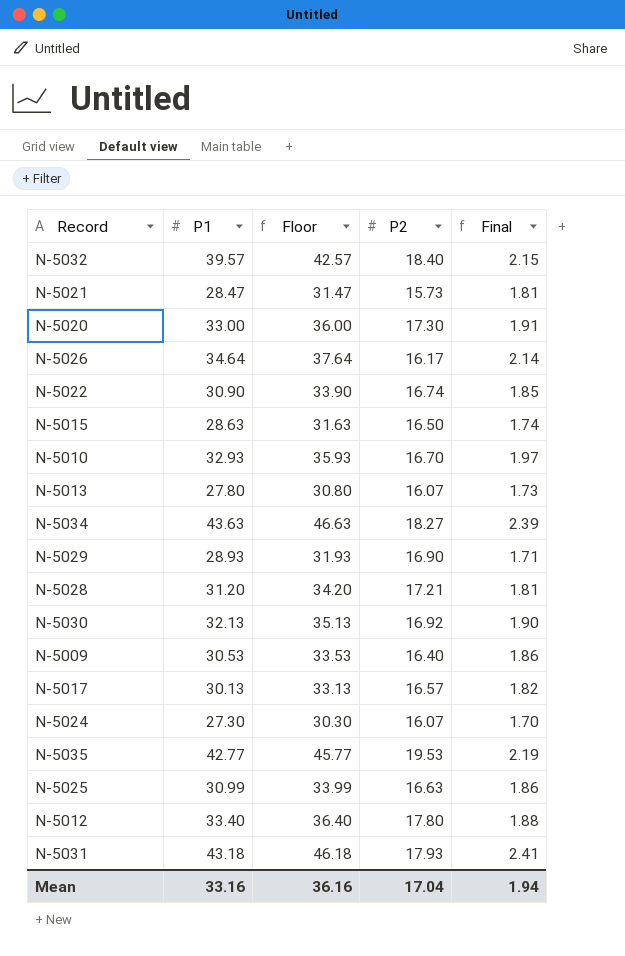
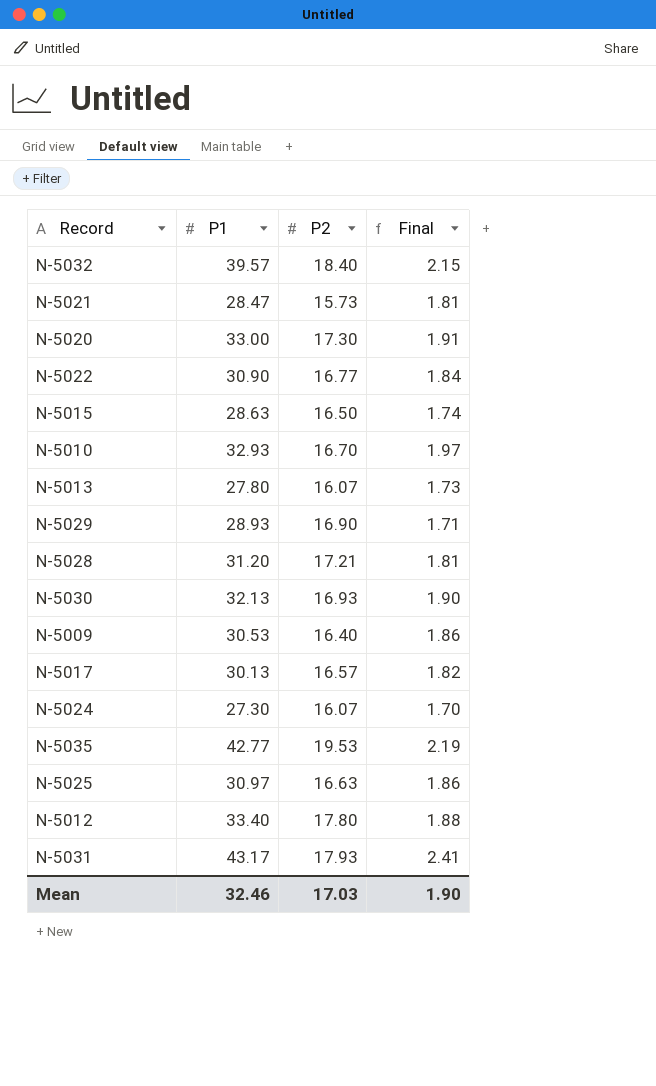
column Floor | formula: [P1] + 3 -> none
row N-5026: 34.64 | 37.64 | 16.17 | 2.14 -> none
row N-5034: 43.63 | 46.63 | 18.27 | 2.39 -> none
N-5022 | P2: 16.74 -> 16.77
N-5022 | Final: 1.85 -> 1.84
N-5030 | P2: 16.92 -> 16.93
N-5025 | P1: 30.99 -> 30.97
N-5031 | P1: 43.18 -> 43.17
Mean | P1: 33.16 -> 32.46
Mean | P2: 17.04 -> 17.03
Mean | Final: 1.94 -> 1.90

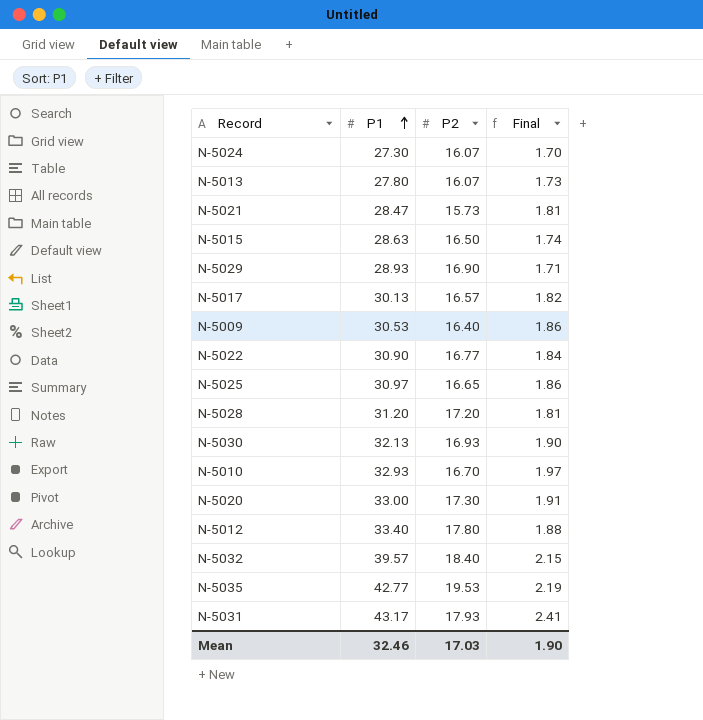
row order: none -> P1 ascending
N-5025 | P2: 16.63 -> 16.65
N-5028 | P2: 17.21 -> 17.20

